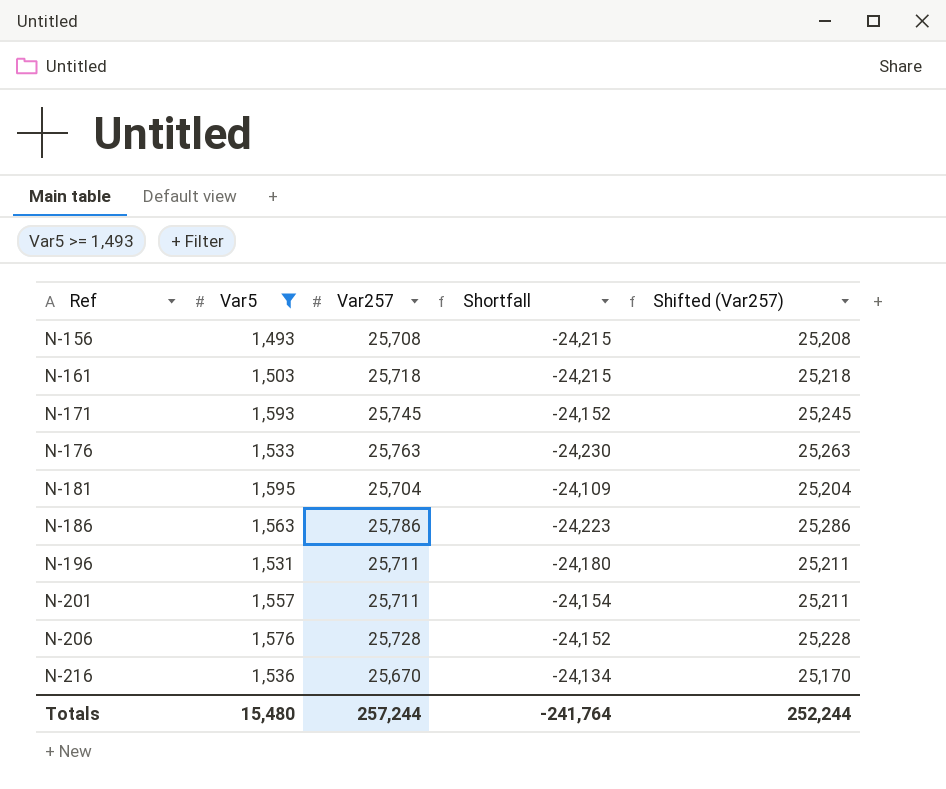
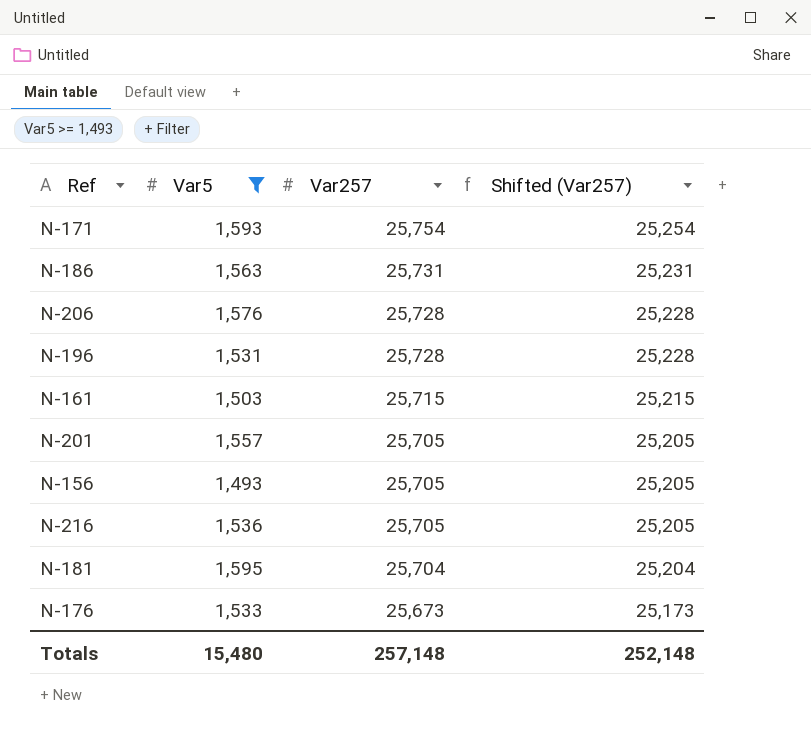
row order: Ref ascending -> Var257 descending
column Shortfall | formula: [Var5] - [Var257] -> none
N-171 | Var257: 25,745 -> 25,754
N-171 | Shifted (Var257): 25,245 -> 25,254
N-186 | Var257: 25,786 -> 25,731
N-186 | Shifted (Var257): 25,286 -> 25,231
N-196 | Var257: 25,711 -> 25,728
N-196 | Shifted (Var257): 25,211 -> 25,228
N-161 | Var257: 25,718 -> 25,715
N-161 | Shifted (Var257): 25,218 -> 25,215
N-201 | Var257: 25,711 -> 25,705
N-201 | Shifted (Var257): 25,211 -> 25,205
N-156 | Var257: 25,708 -> 25,705
N-156 | Shifted (Var257): 25,208 -> 25,205
N-216 | Var257: 25,670 -> 25,705
N-216 | Shifted (Var257): 25,170 -> 25,205
N-176 | Var257: 25,763 -> 25,673
N-176 | Shifted (Var257): 25,263 -> 25,173
Totals | Var257: 257,244 -> 257,148
Totals | Shifted (Var257): 252,244 -> 252,148

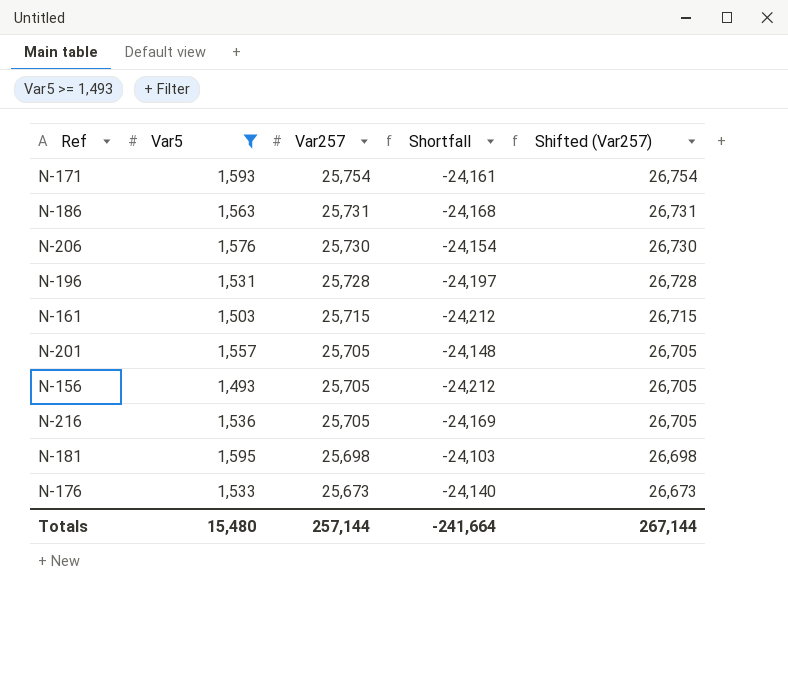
column Shortfall | formula: none -> [Var5] - [Var257]
column Shifted (Var257) | formula: [Var257] - 500 -> [Var257] + 1000
N-206 | Var257: 25,728 -> 25,730
N-181 | Var257: 25,704 -> 25,698
Totals | Var257: 257,148 -> 257,144
Totals | Shifted (Var257): 252,148 -> 267,144

